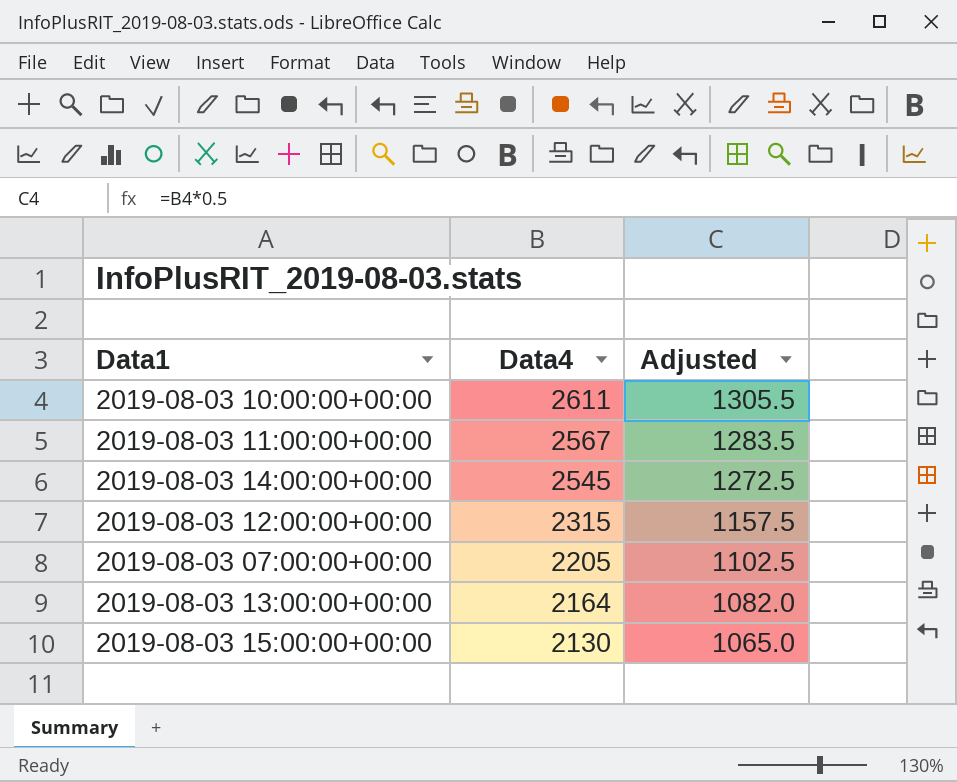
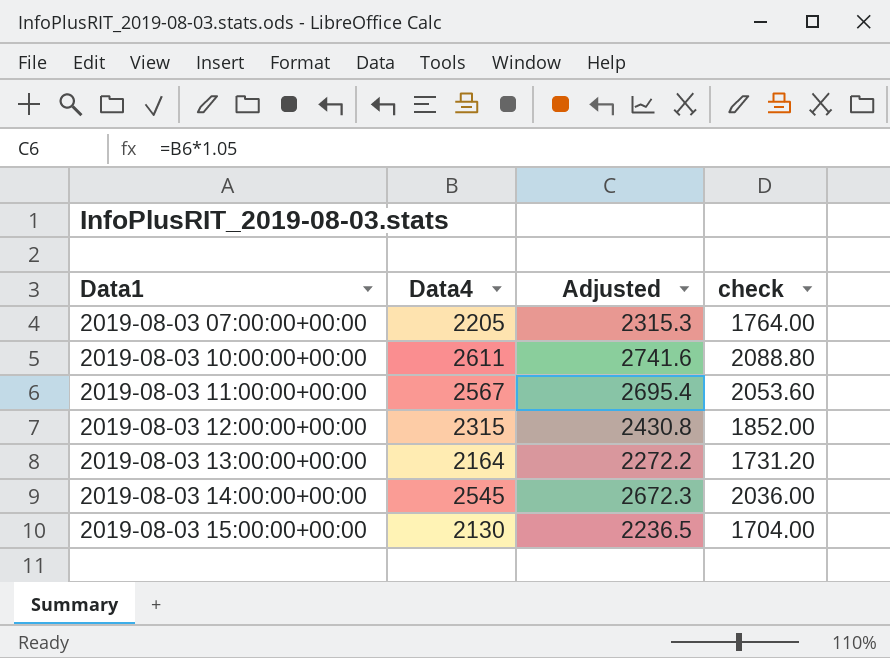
row order: Data4 descending -> Data1 ascending
column Adjusted | formula: [Data4] * 0.5 -> [Data4] * 1.05
column check | formula: none -> [Data4] * 0.8

